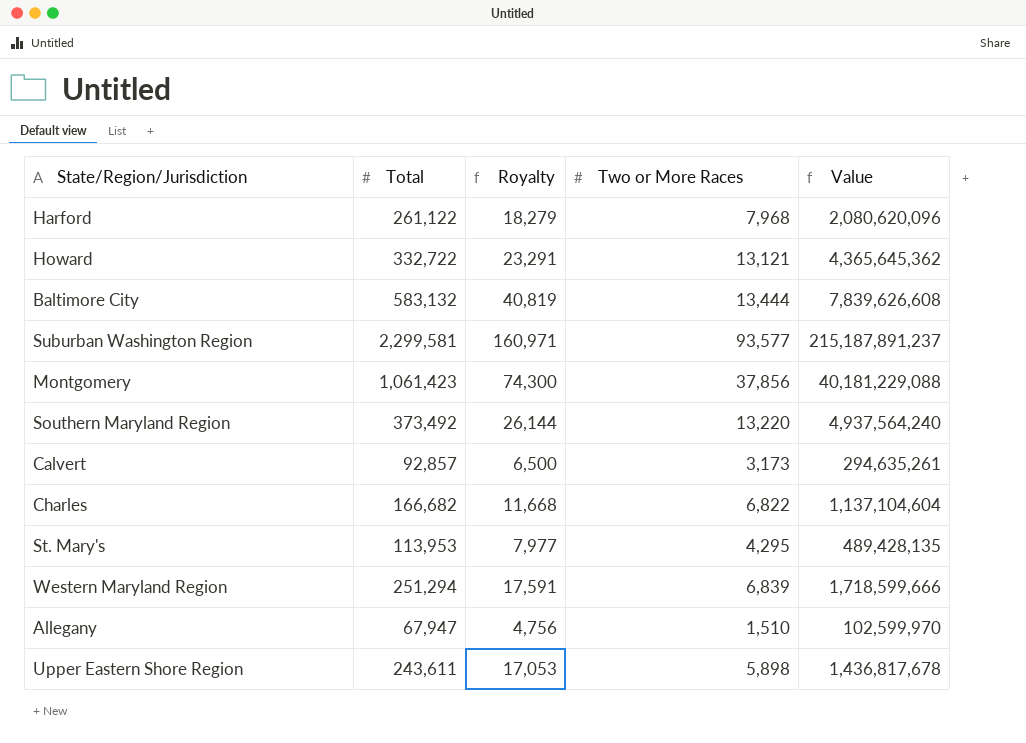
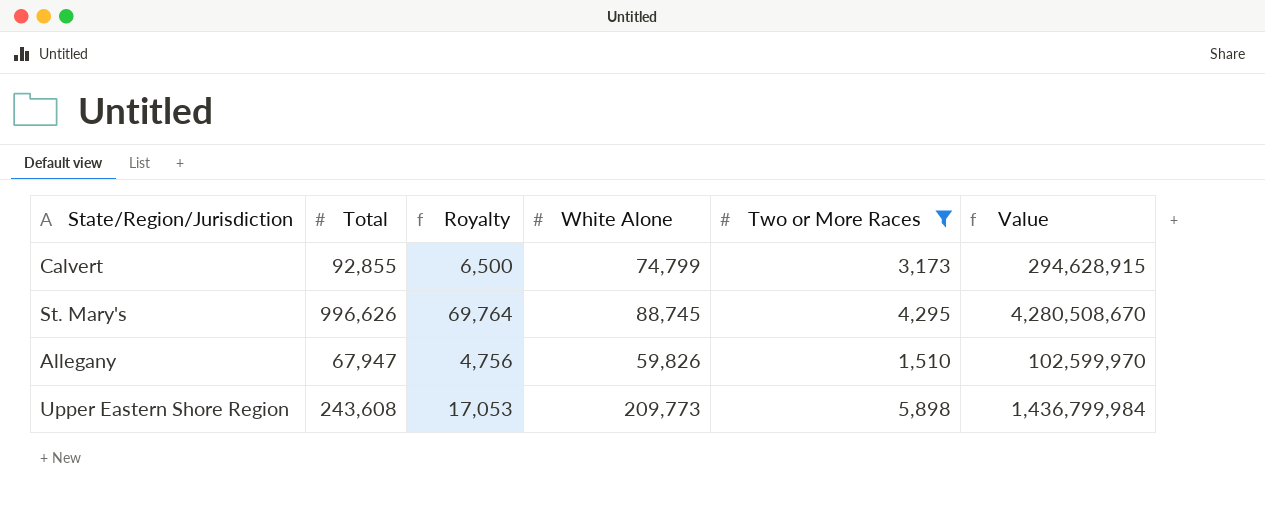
filter: none -> Two or More Races <= 5,898
column White Alone | position: none -> 4
Calvert | Total: 92,857 -> 92,855
Calvert | Value: 294,635,261 -> 294,628,915
St. Mary's | Total: 113,953 -> 996,626
St. Mary's | Royalty: 7,977 -> 69,764
St. Mary's | Value: 489,428,135 -> 4,280,508,670
Upper Eastern Shore Region | Total: 243,611 -> 243,608
Upper Eastern Shore Region | Value: 1,436,817,678 -> 1,436,799,984

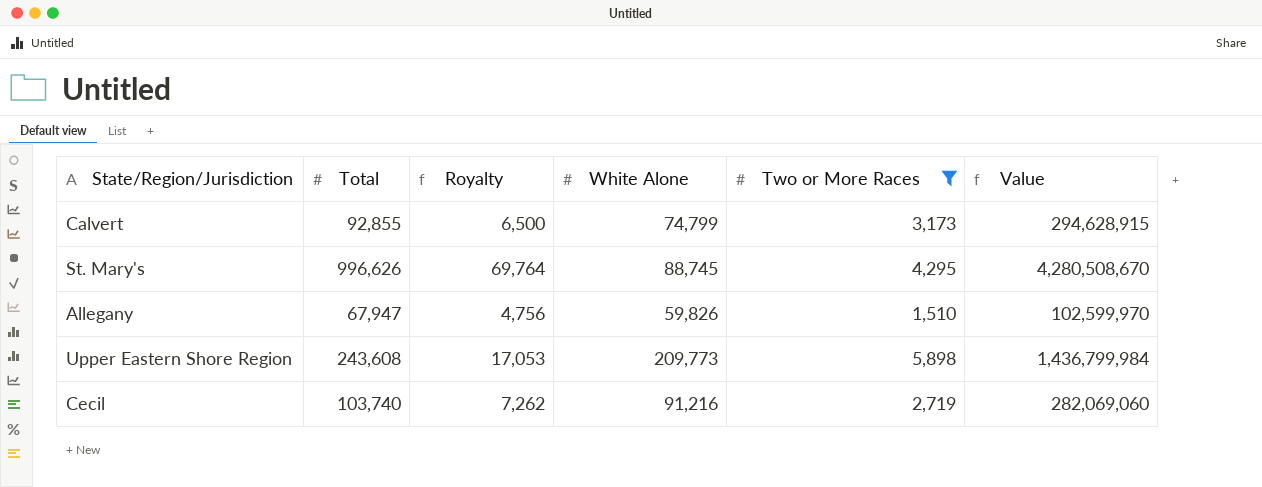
row Cecil: none -> 103,740 | 7,262 | 91,216 | 2,719 | 282,069,060

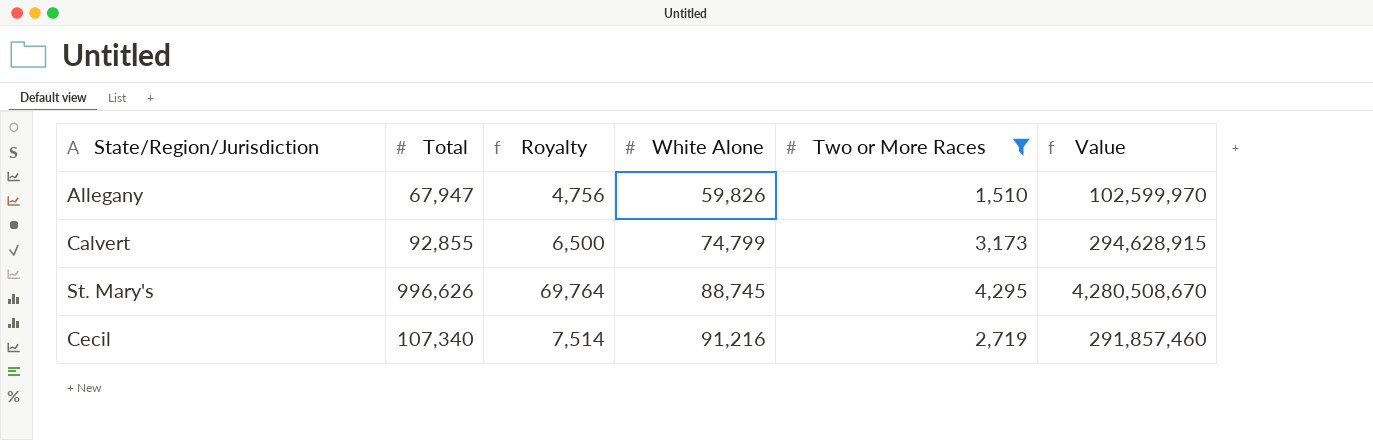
row order: none -> White Alone ascending
row Upper Eastern Shore Region: 243,608 | 17,053 | 209,773 | 5,898 | 1,436,799,984 -> none
Cecil | Total: 103,740 -> 107,340
Cecil | Royalty: 7,262 -> 7,514
Cecil | Value: 282,069,060 -> 291,857,460

